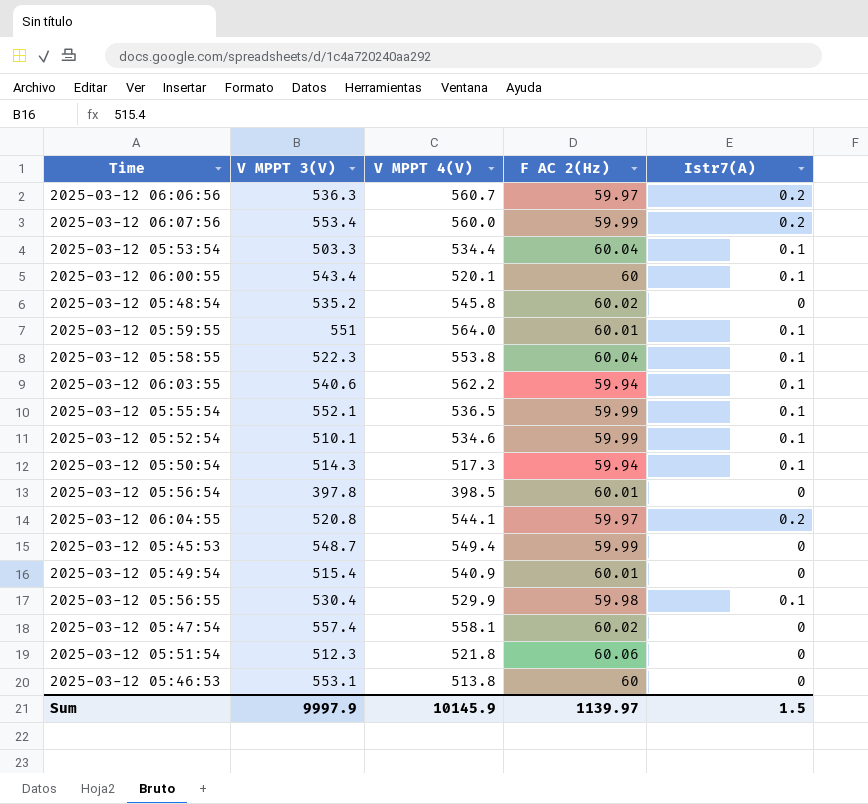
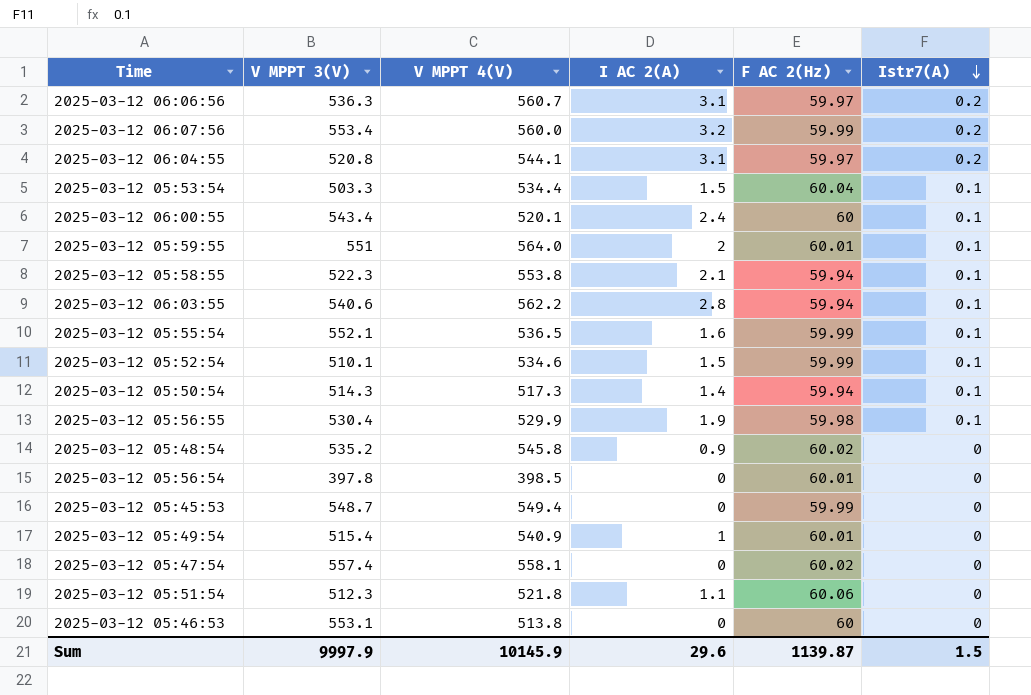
row order: none -> Istr7(A) descending
column I AC 2(A) | position: none -> 4
2025-03-12 05:58:55 | F AC 2(Hz): 60.04 -> 59.94
Sum | F AC 2(Hz): 1139.97 -> 1139.87

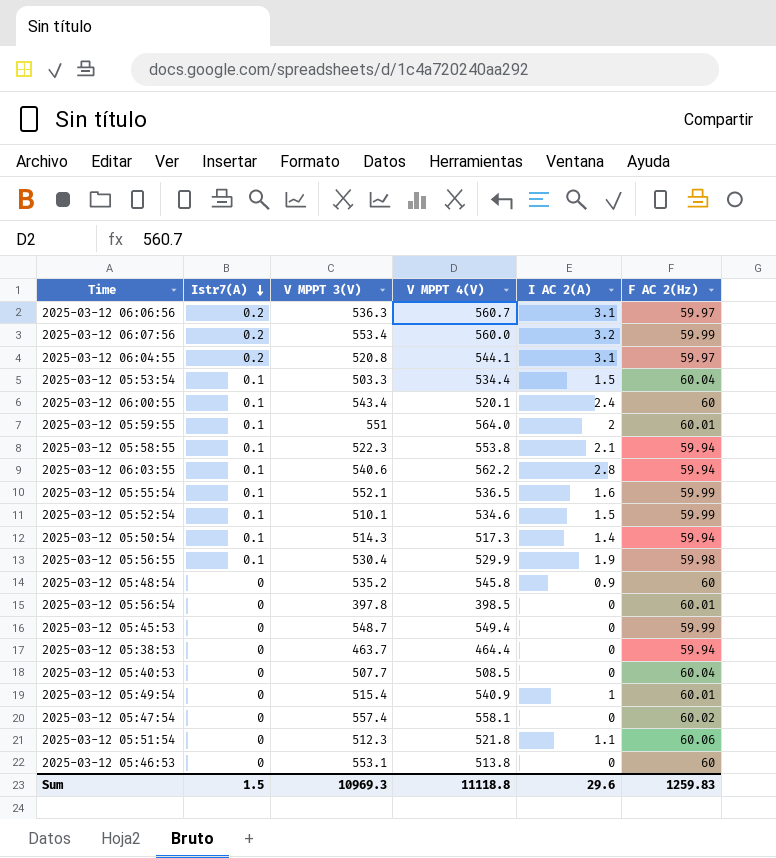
column Istr7(A) | position: 6 -> 2
2025-03-12 05:48:54 | F AC 2(Hz): 60.02 -> 60
row 2025-03-12 05:38:53: none -> 0 | 463.7 | 464.4 | 0 | 59.94
row 2025-03-12 05:40:53: none -> 0 | 507.7 | 508.5 | 0 | 60.04
Sum | V MPPT 3(V): 9997.9 -> 10969.3
Sum | V MPPT 4(V): 10145.9 -> 11118.8
Sum | F AC 2(Hz): 1139.87 -> 1259.83

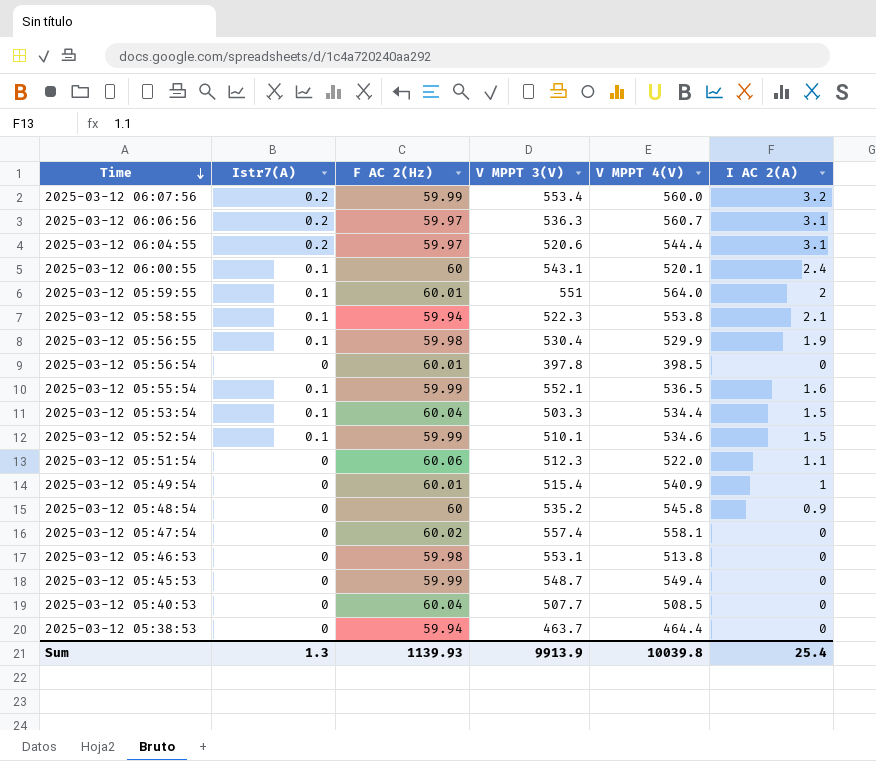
row order: Istr7(A) descending -> Time descending
column F AC 2(Hz) | position: 6 -> 3
row 2025-03-12 06:03:55: 0.1 | 540.6 | 562.2 | 2.8 | 59.94 -> none
row 2025-03-12 05:50:54: 0.1 | 514.3 | 517.3 | 1.4 | 59.94 -> none
2025-03-12 06:04:55 | V MPPT 3(V): 520.8 -> 520.6
2025-03-12 06:04:55 | V MPPT 4(V): 544.1 -> 544.4
2025-03-12 06:00:55 | V MPPT 3(V): 543.4 -> 543.1
2025-03-12 05:51:54 | V MPPT 4(V): 521.8 -> 522.0
2025-03-12 05:46:53 | F AC 2(Hz): 60 -> 59.98
Sum | Istr7(A): 1.5 -> 1.3
Sum | F AC 2(Hz): 1259.83 -> 1139.93
Sum | V MPPT 3(V): 10969.3 -> 9913.9
Sum | V MPPT 4(V): 11118.8 -> 10039.8
Sum | I AC 2(A): 29.6 -> 25.4

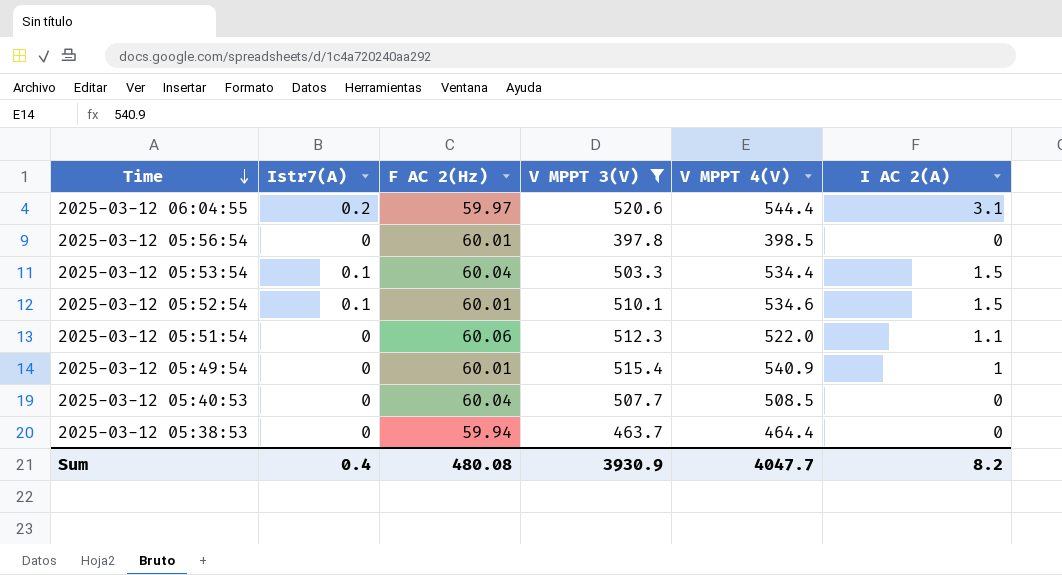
filter: none -> V MPPT 3(V) <= 520.6
2025-03-12 05:52:54 | F AC 2(Hz): 59.99 -> 60.01
Sum | Istr7(A): 1.3 -> 0.4
Sum | F AC 2(Hz): 1139.93 -> 480.08
Sum | V MPPT 3(V): 9913.9 -> 3930.9
Sum | V MPPT 4(V): 10039.8 -> 4047.7
Sum | I AC 2(A): 25.4 -> 8.2

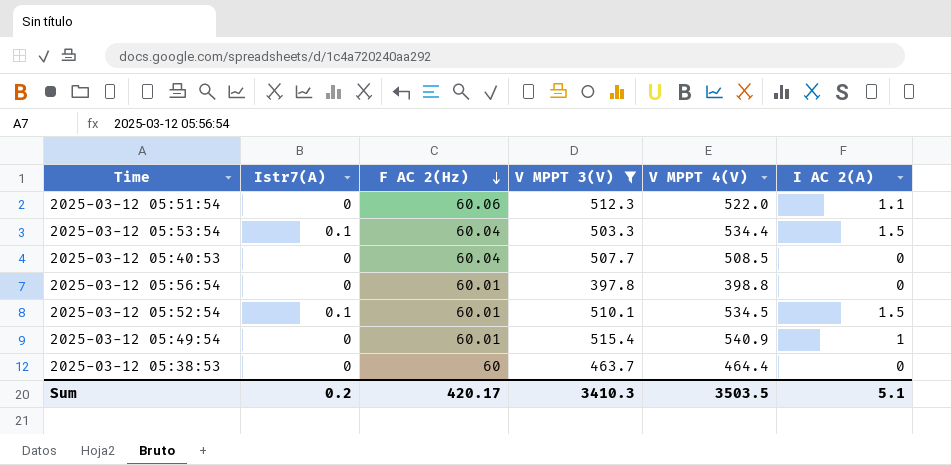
row order: Time descending -> F AC 2(Hz) descending
row 2025-03-12 06:04:55: 0.2 | 59.97 | 520.6 | 544.4 | 3.1 -> none
2025-03-12 05:56:54 | V MPPT 4(V): 398.5 -> 398.8
2025-03-12 05:52:54 | V MPPT 4(V): 534.6 -> 534.5
2025-03-12 05:38:53 | F AC 2(Hz): 59.94 -> 60
Sum | Istr7(A): 0.4 -> 0.2
Sum | F AC 2(Hz): 480.08 -> 420.17
Sum | V MPPT 3(V): 3930.9 -> 3410.3
Sum | V MPPT 4(V): 4047.7 -> 3503.5
Sum | I AC 2(A): 8.2 -> 5.1

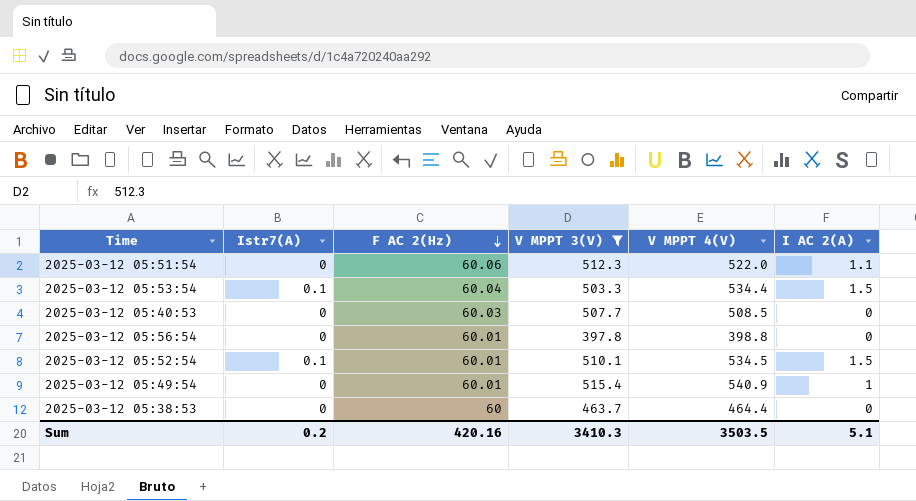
2025-03-12 05:40:53 | F AC 2(Hz): 60.04 -> 60.03
Sum | F AC 2(Hz): 420.17 -> 420.16

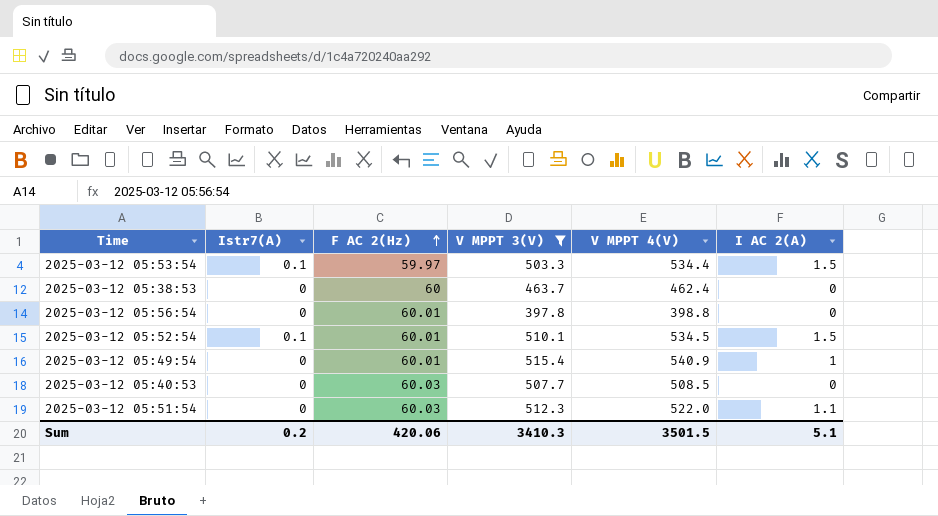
row order: F AC 2(Hz) descending -> F AC 2(Hz) ascending
2025-03-12 05:53:54 | F AC 2(Hz): 60.04 -> 59.97
2025-03-12 05:38:53 | V MPPT 4(V): 464.4 -> 462.4
2025-03-12 05:51:54 | F AC 2(Hz): 60.06 -> 60.03
Sum | F AC 2(Hz): 420.16 -> 420.06
Sum | V MPPT 4(V): 3503.5 -> 3501.5

